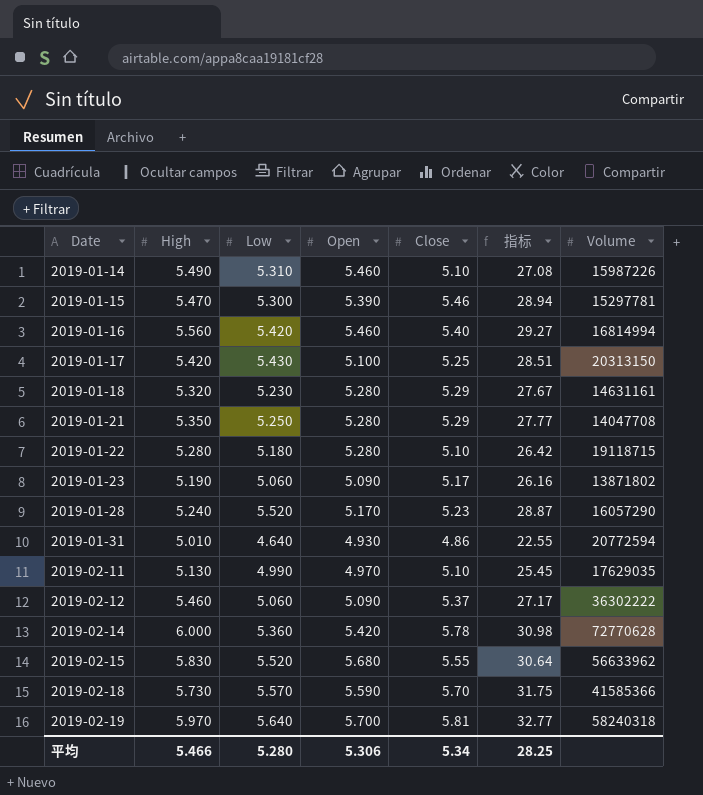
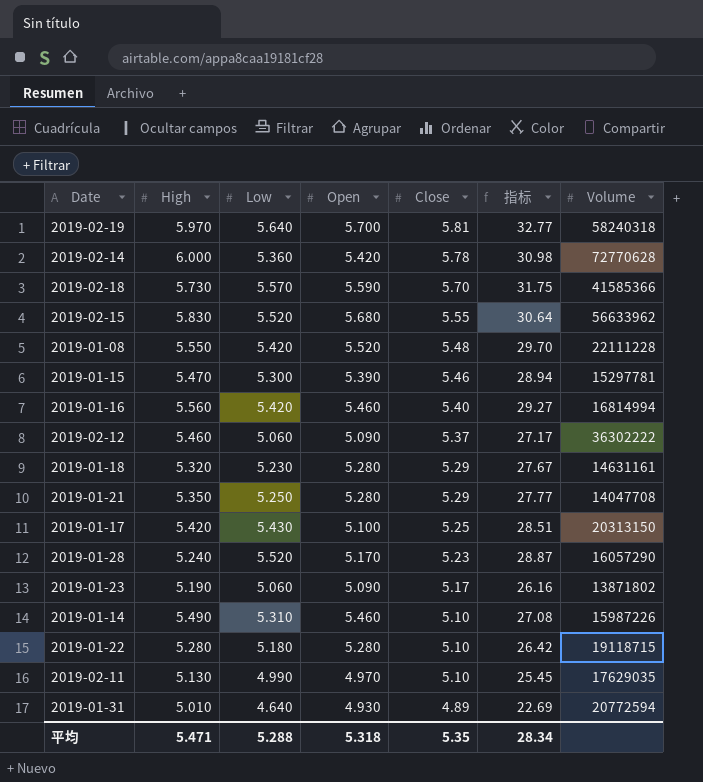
row order: Date ascending -> Close descending
row 2019-01-08: none -> 5.550 | 5.420 | 5.520 | 5.48 | 29.70 | 22111228
2019-01-31 | Close: 4.86 -> 4.89
2019-01-31 | 指标: 22.55 -> 22.69
平均 | High: 5.466 -> 5.471
平均 | Low: 5.280 -> 5.288
平均 | Open: 5.306 -> 5.318
平均 | Close: 5.34 -> 5.35
平均 | 指标: 28.25 -> 28.34

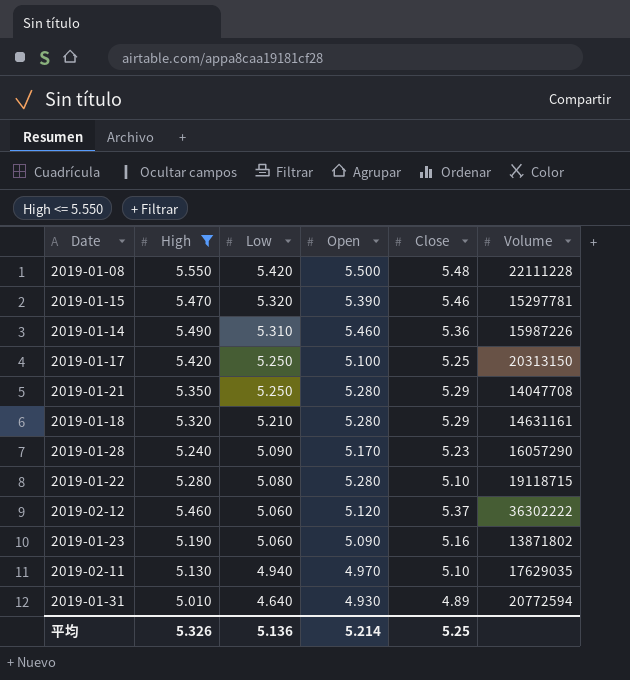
filter: none -> High <= 5.550
row order: Close descending -> Low descending
column 指标 | formula: [Low] * [Close] -> none
2019-01-08 | Open: 5.520 -> 5.500
2019-01-15 | Low: 5.300 -> 5.320
2019-01-14 | Close: 5.10 -> 5.36
2019-01-17 | Low: 5.430 -> 5.250
2019-01-18 | Low: 5.230 -> 5.210
2019-01-28 | Low: 5.520 -> 5.090
2019-01-22 | Low: 5.180 -> 5.080
2019-02-12 | Open: 5.090 -> 5.120
2019-01-23 | Close: 5.17 -> 5.16
2019-02-11 | Low: 4.990 -> 4.940
平均 | High: 5.471 -> 5.326
平均 | Low: 5.288 -> 5.136
平均 | Open: 5.318 -> 5.214
平均 | Close: 5.35 -> 5.25

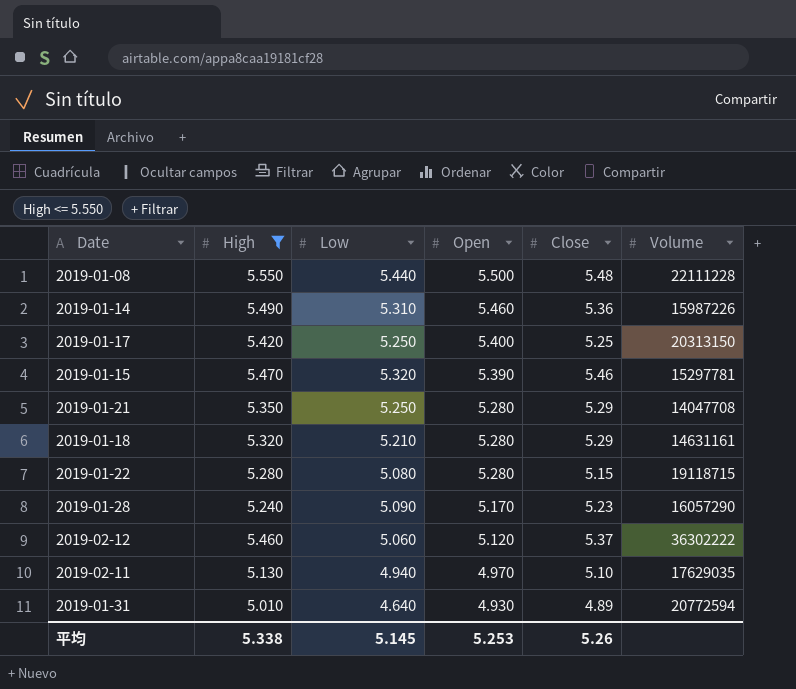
row order: Low descending -> Open descending
row 2019-01-23: 5.190 | 5.060 | 5.090 | 5.16 | 13871802 -> none
2019-01-08 | Low: 5.420 -> 5.440
2019-01-17 | Open: 5.100 -> 5.400
2019-01-22 | Close: 5.10 -> 5.15
平均 | High: 5.326 -> 5.338
平均 | Low: 5.136 -> 5.145
平均 | Open: 5.214 -> 5.253
平均 | Close: 5.25 -> 5.26

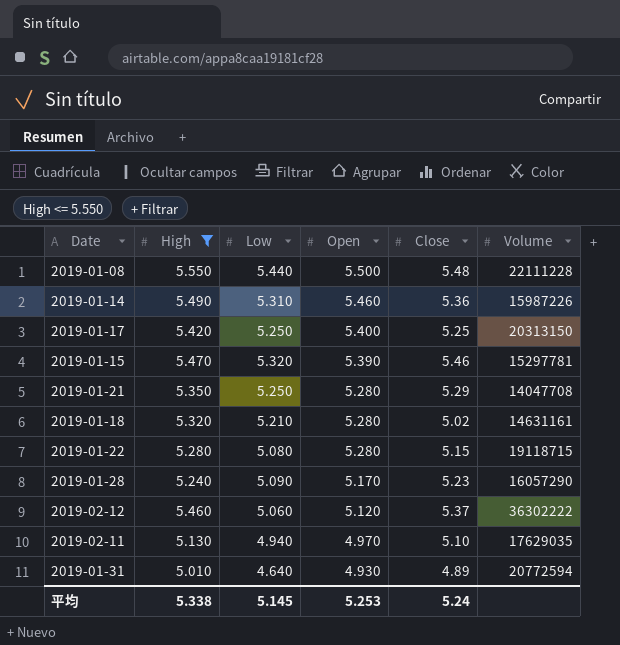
2019-01-18 | Close: 5.29 -> 5.02
平均 | Close: 5.26 -> 5.24

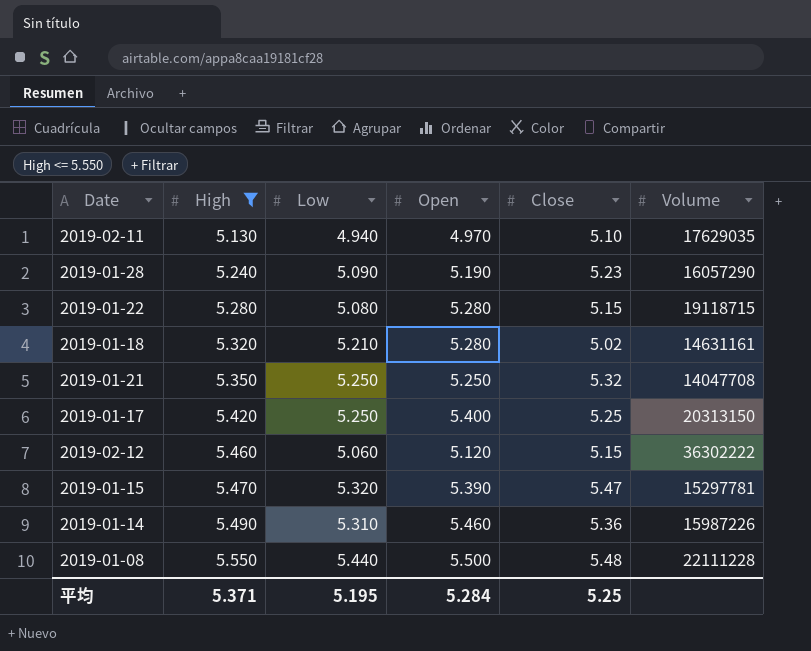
row order: Open descending -> High ascending
row 2019-01-31: 5.010 | 4.640 | 4.930 | 4.89 | 20772594 -> none
2019-01-28 | Open: 5.170 -> 5.190
2019-01-21 | Open: 5.280 -> 5.250
2019-01-21 | Close: 5.29 -> 5.32
2019-02-12 | Close: 5.37 -> 5.15
2019-01-15 | Close: 5.46 -> 5.47
平均 | High: 5.338 -> 5.371
平均 | Low: 5.145 -> 5.195
平均 | Open: 5.253 -> 5.284
平均 | Close: 5.24 -> 5.25

